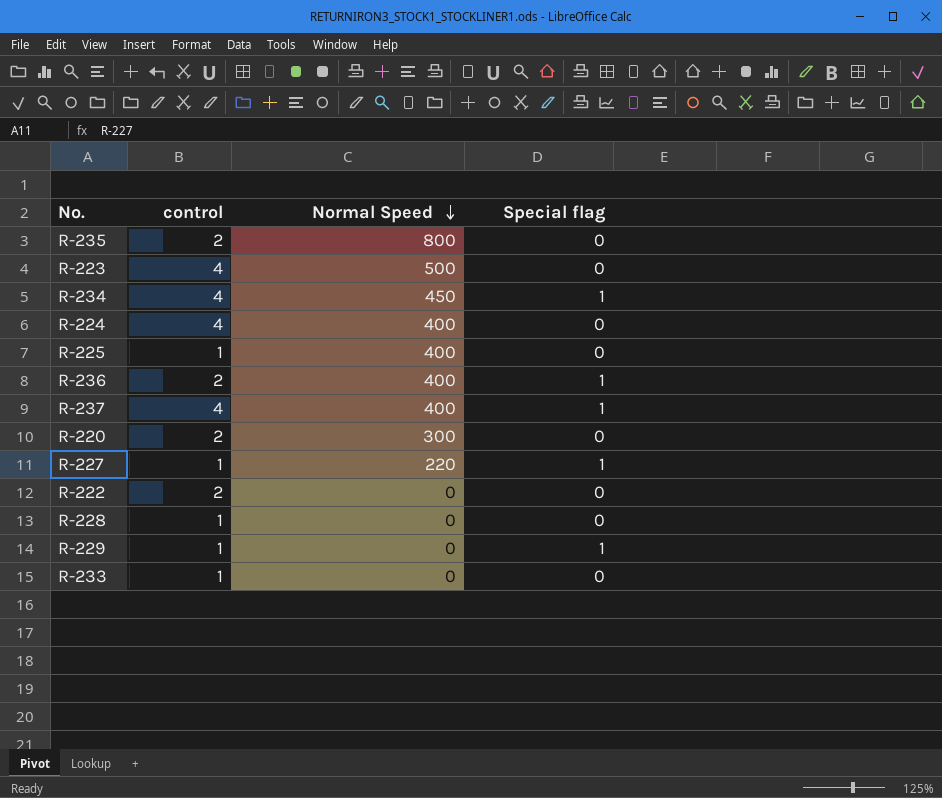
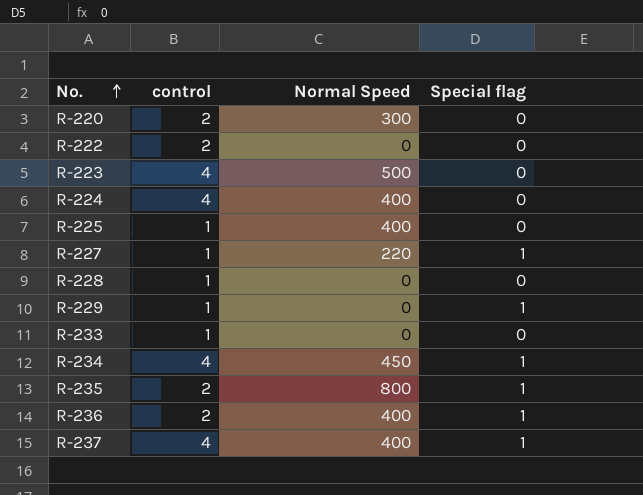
row order: Normal Speed descending -> No. ascending
R-235 | Special flag: 0 -> 1

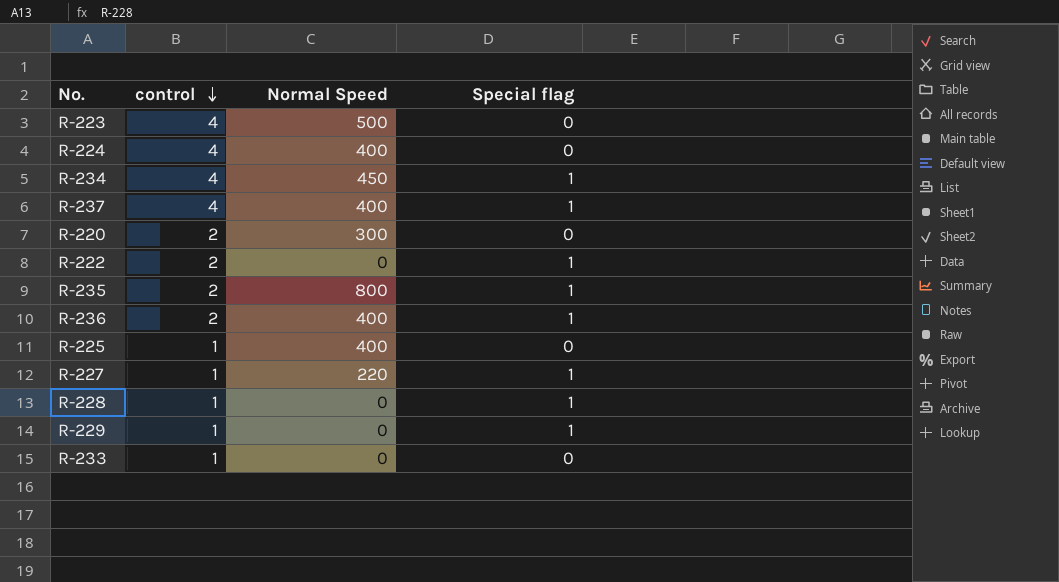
row order: No. ascending -> control descending
R-222 | Special flag: 0 -> 1
R-228 | Special flag: 0 -> 1

